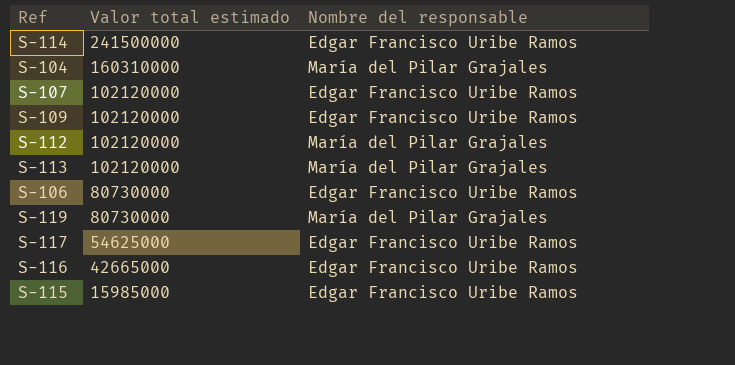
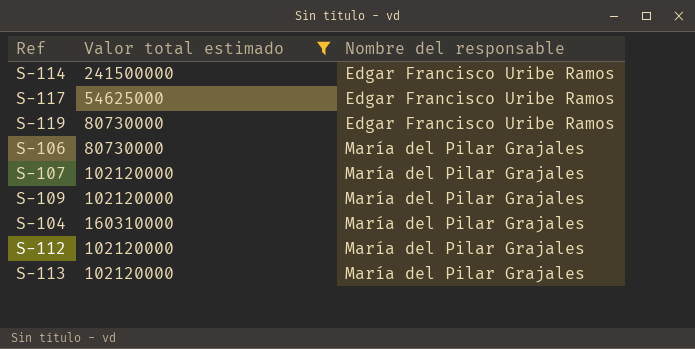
filter: none -> Valor total estimado >= 54625000
row order: Valor total estimado descending -> Nombre del responsable ascending
S-119 | Nombre del responsable: María del Pilar Grajales -> Edgar Francisco Uribe Ramos
S-106 | Nombre del responsable: Edgar Francisco Uribe Ramos -> María del Pilar Grajales
S-107 | Nombre del responsable: Edgar Francisco Uribe Ramos -> María del Pilar Grajales
S-109 | Nombre del responsable: Edgar Francisco Uribe Ramos -> María del Pilar Grajales

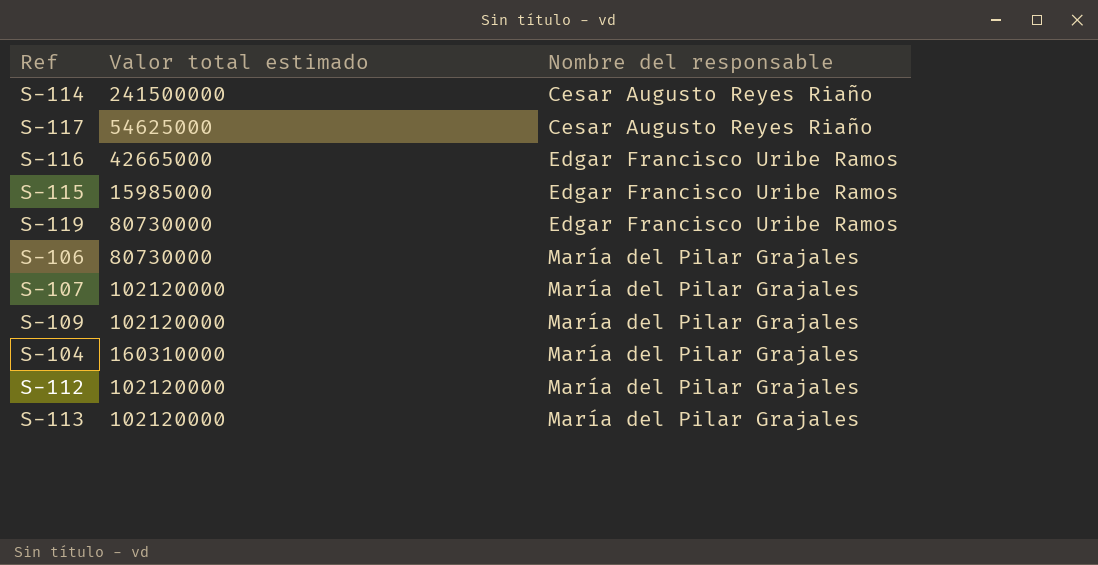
filter: Valor total estimado >= 54625000 -> none
S-114 | Nombre del responsable: Edgar Francisco Uribe Ramos -> Cesar Augusto Reyes Riaño
S-117 | Nombre del responsable: Edgar Francisco Uribe Ramos -> Cesar Augusto Reyes Riaño

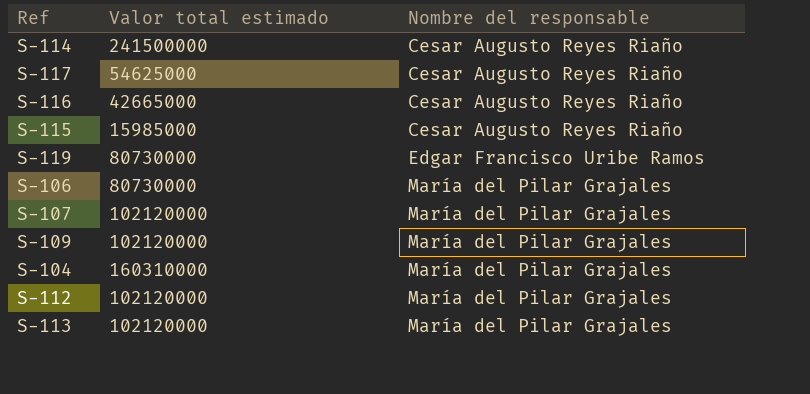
S-116 | Nombre del responsable: Edgar Francisco Uribe Ramos -> Cesar Augusto Reyes Riaño
S-115 | Nombre del responsable: Edgar Francisco Uribe Ramos -> Cesar Augusto Reyes Riaño

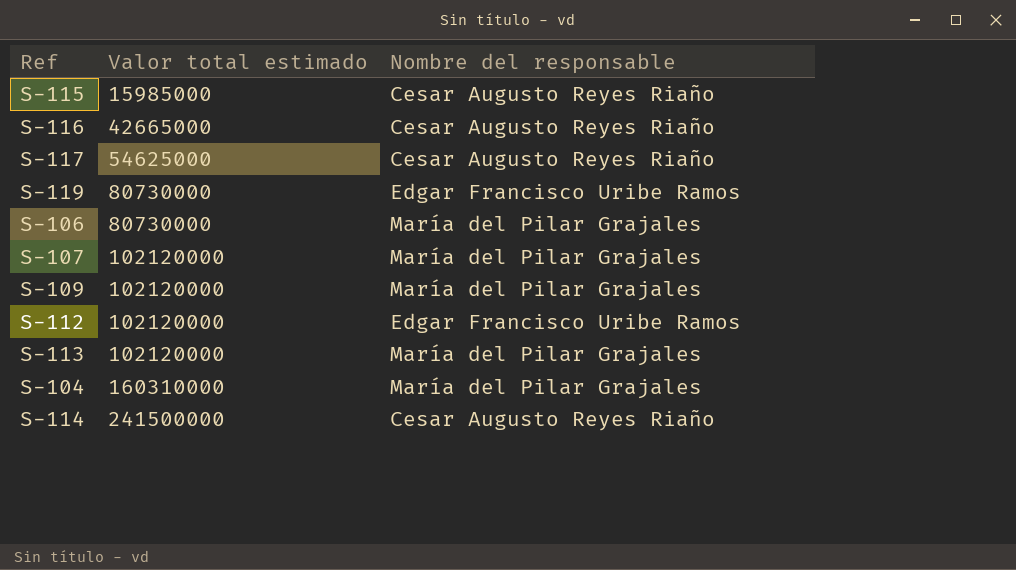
row order: Nombre del responsable ascending -> Valor total estimado ascending
S-112 | Nombre del responsable: María del Pilar Grajales -> Edgar Francisco Uribe Ramos

